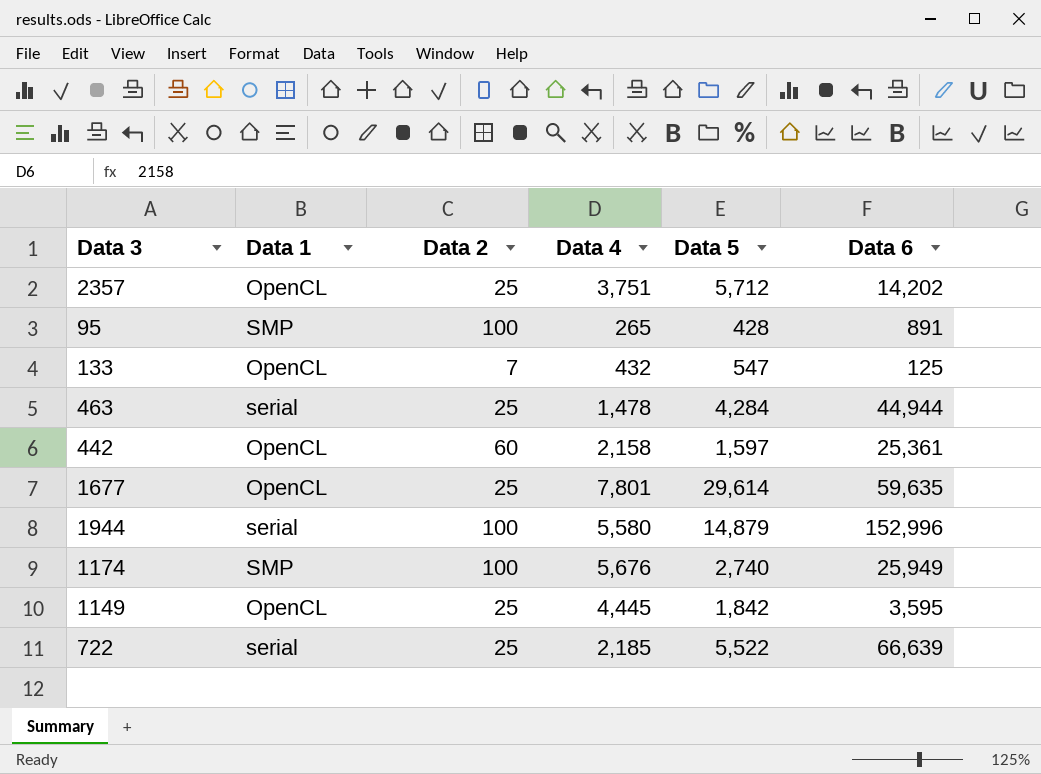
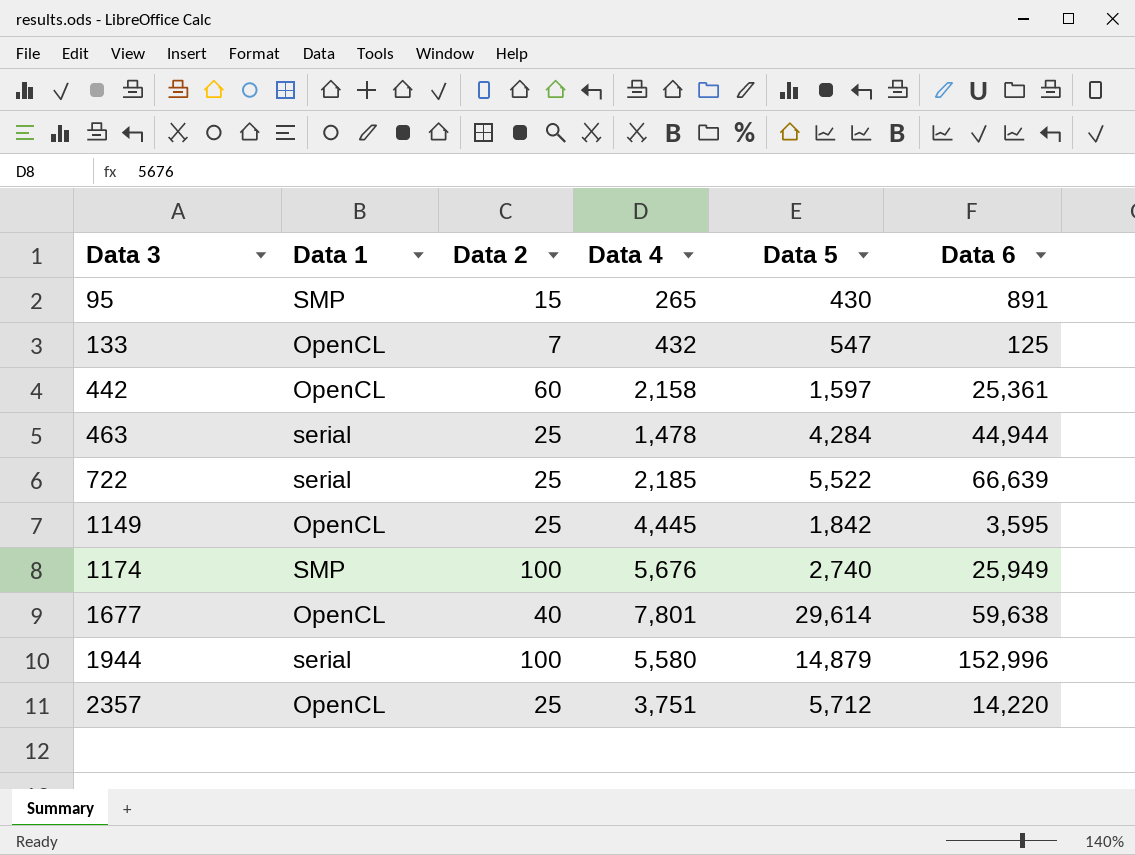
row order: none -> Data 3 ascending
95 | Data 2: 100 -> 15
95 | Data 5: 428 -> 430
1677 | Data 2: 25 -> 40
1677 | Data 6: 59,635 -> 59,638
2357 | Data 6: 14,202 -> 14,220

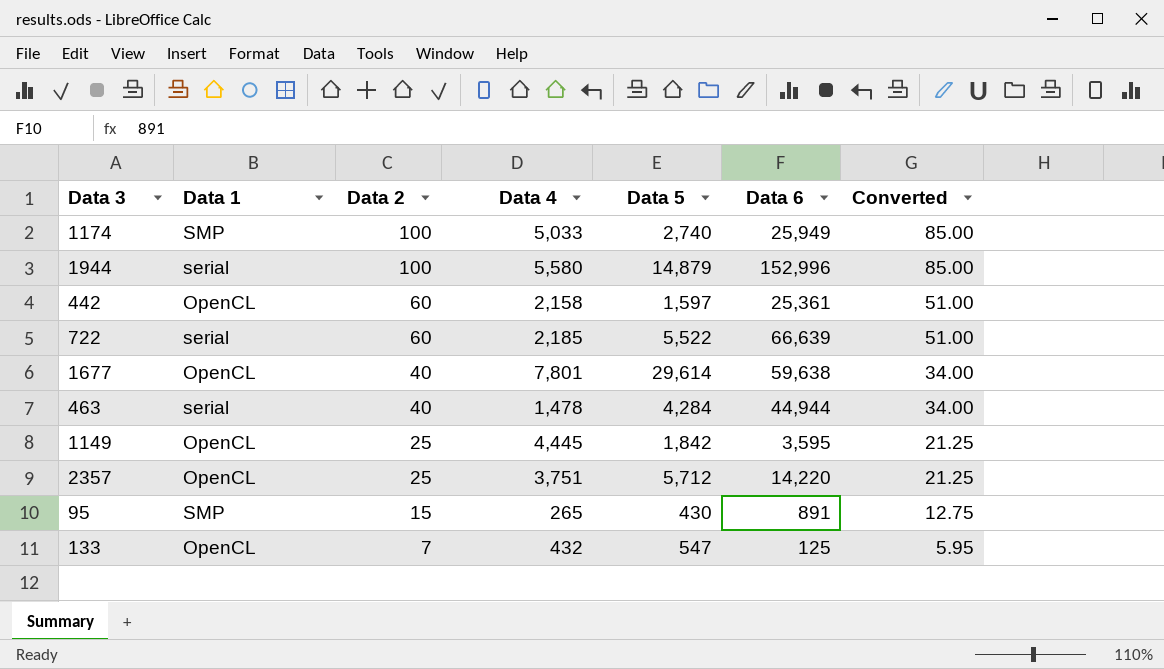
row order: Data 3 ascending -> Data 2 descending
column Converted | formula: none -> [Data 2] * 0.85
1174 | Data 4: 5,676 -> 5,033
722 | Data 2: 25 -> 60
463 | Data 2: 25 -> 40

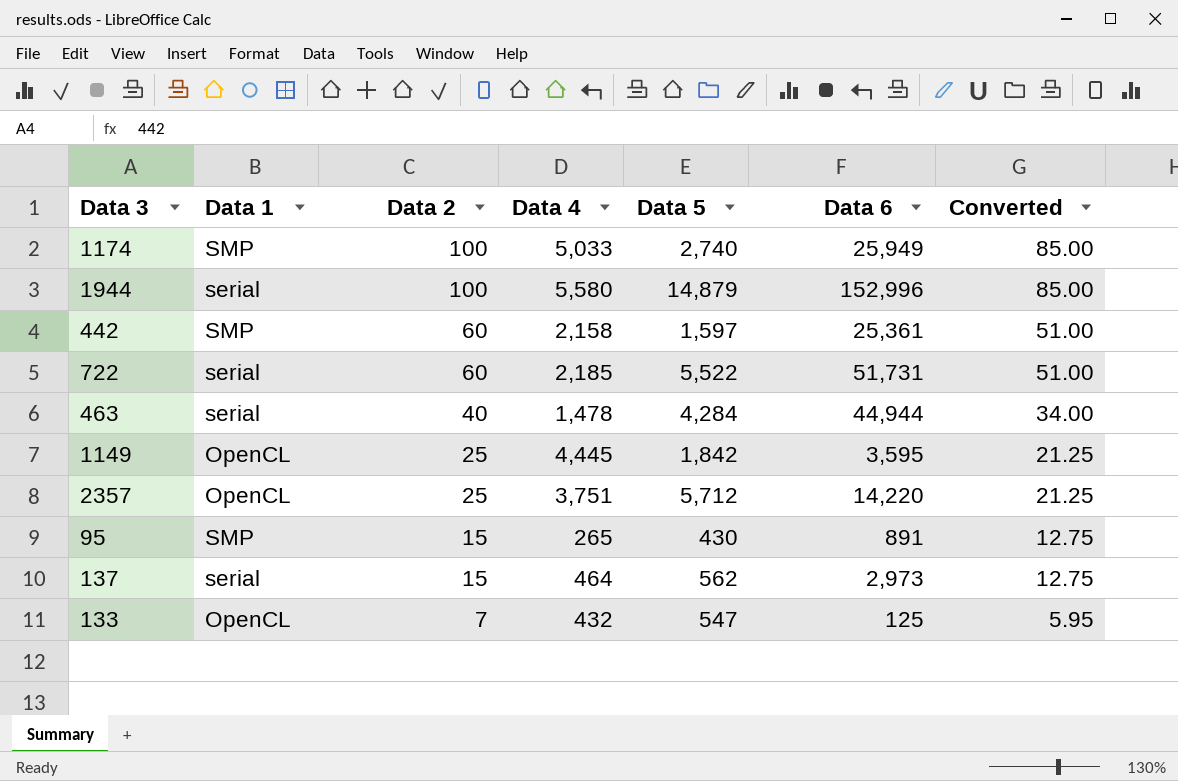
row 1677: OpenCL | 40 | 7,801 | 29,614 | 59,638 | 34.00 -> none
442 | Data 1: OpenCL -> SMP
722 | Data 6: 66,639 -> 51,731
row 137: none -> serial | 15 | 464 | 562 | 2,973 | 12.75

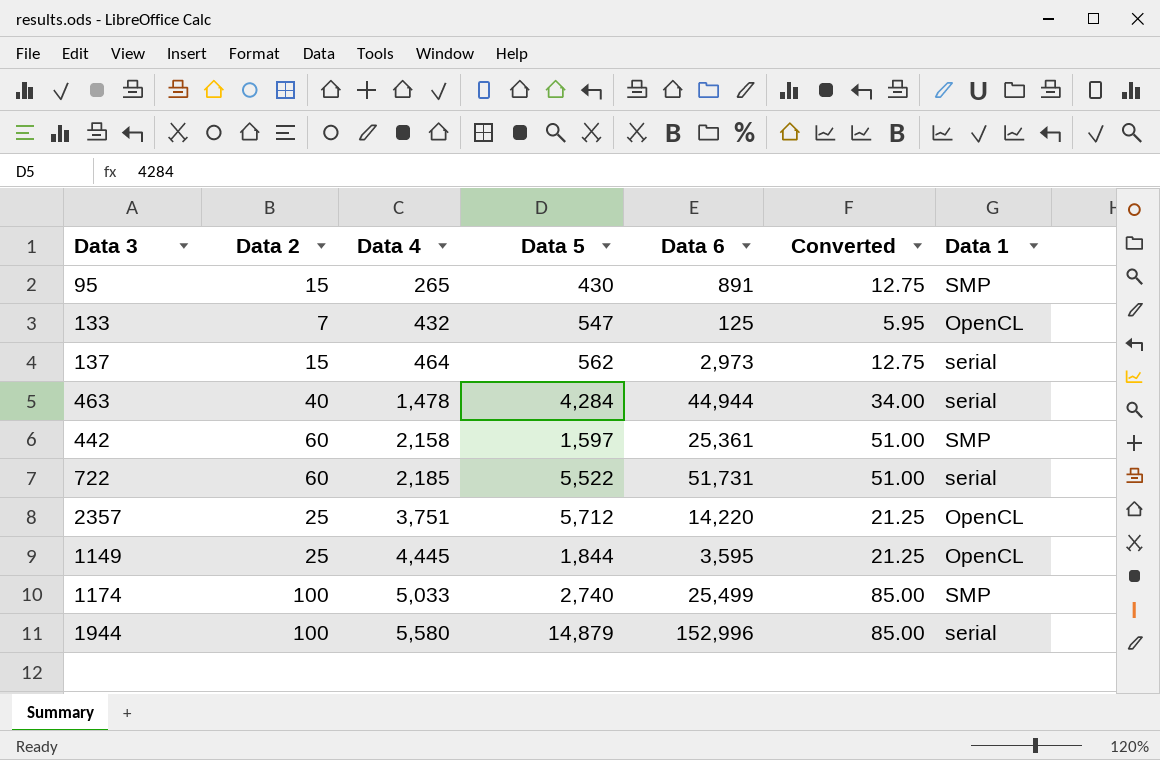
row order: Data 2 descending -> Data 4 ascending
column Data 1 | position: 2 -> 7
1149 | Data 5: 1,842 -> 1,844
1174 | Data 6: 25,949 -> 25,499

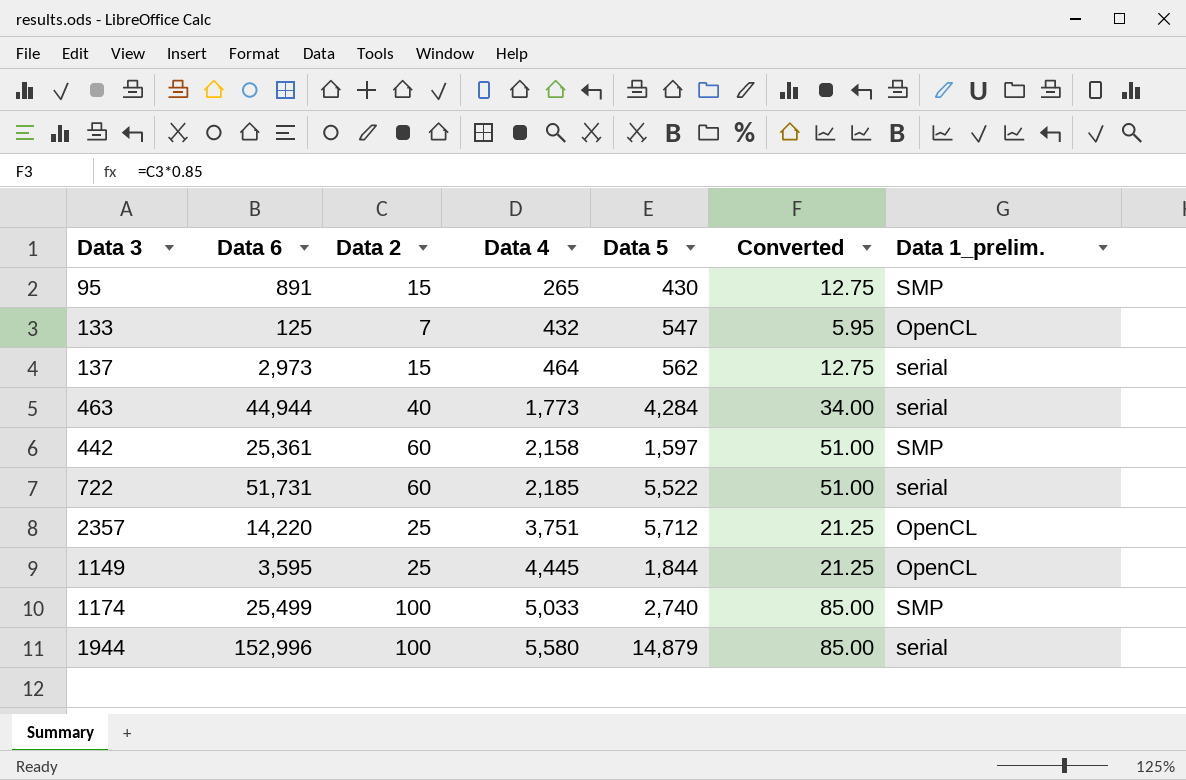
column Data 6 | position: 5 -> 2
column name: Data 1 -> Data 1_prelim.
463 | Data 4: 1,478 -> 1,773

